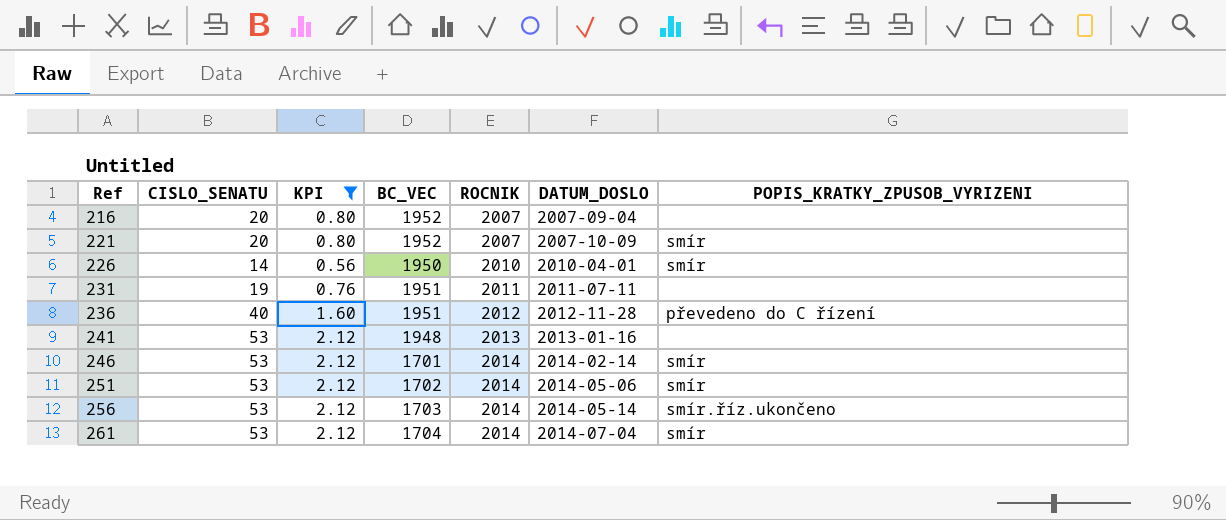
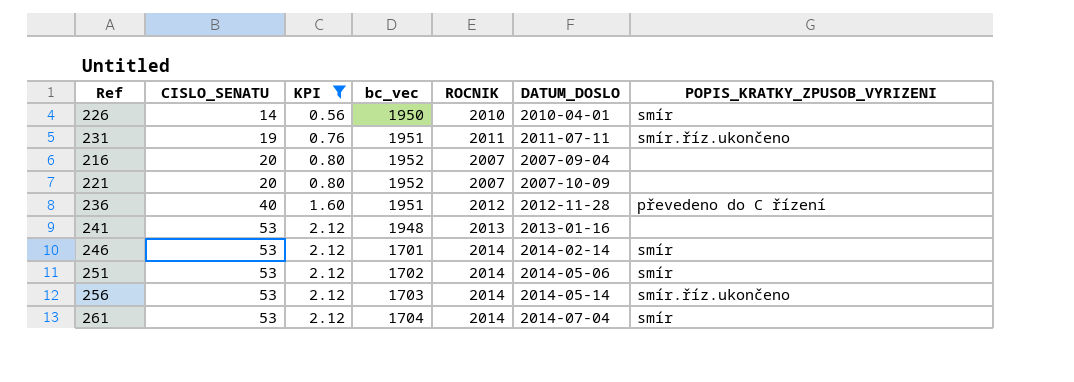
row order: Ref ascending -> CISLO_SENATU ascending
column name: BC_VEC -> bc_vec
231 | POPIS_KRATKY_ZPUSOB_VYRIZENI: none -> smír.říz.ukončeno
221 | POPIS_KRATKY_ZPUSOB_VYRIZENI: smír -> none

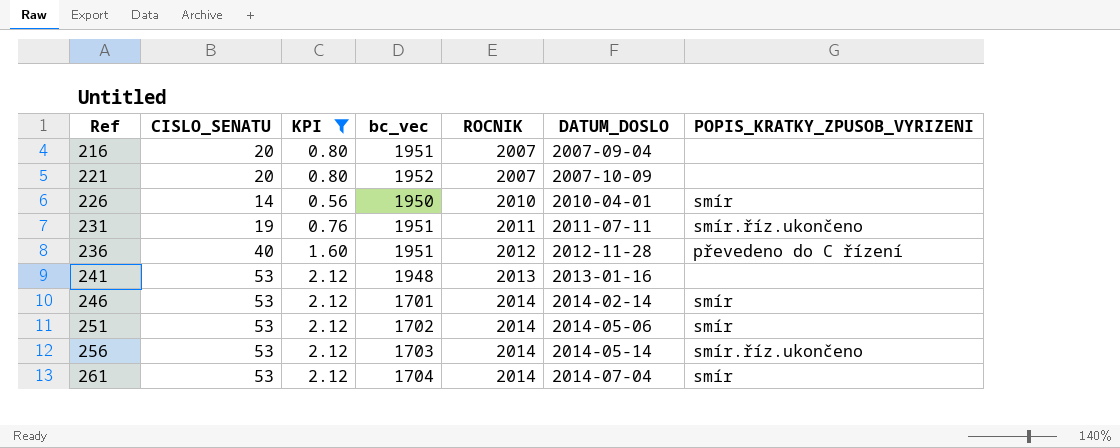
row order: CISLO_SENATU ascending -> Ref ascending
216 | bc_vec: 1952 -> 1951

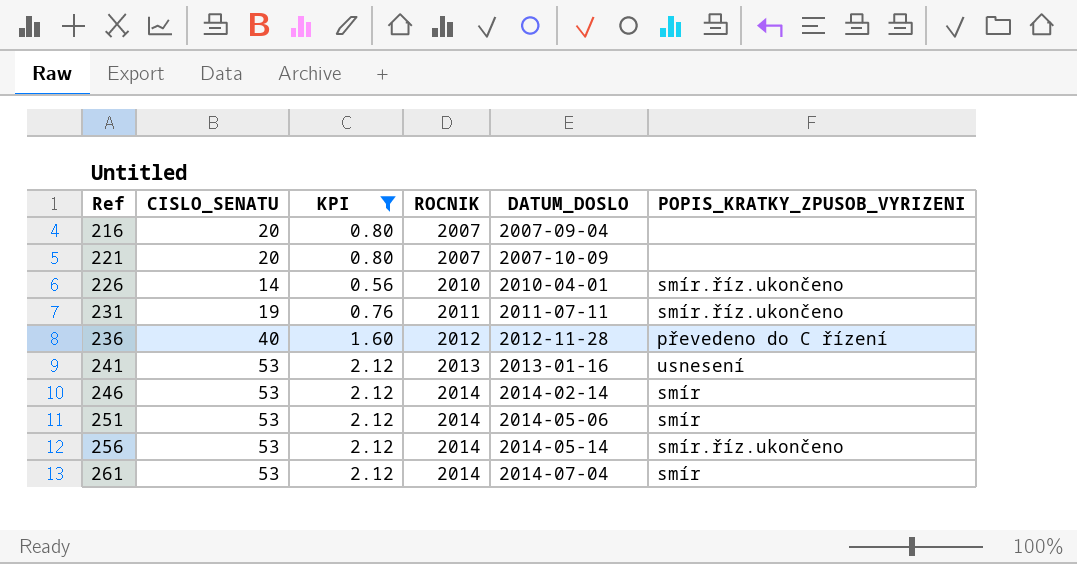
column bc_vec | position: 4 -> none
226 | POPIS_KRATKY_ZPUSOB_VYRIZENI: smír -> smír.říz.ukončeno
241 | POPIS_KRATKY_ZPUSOB_VYRIZENI: none -> usnesení

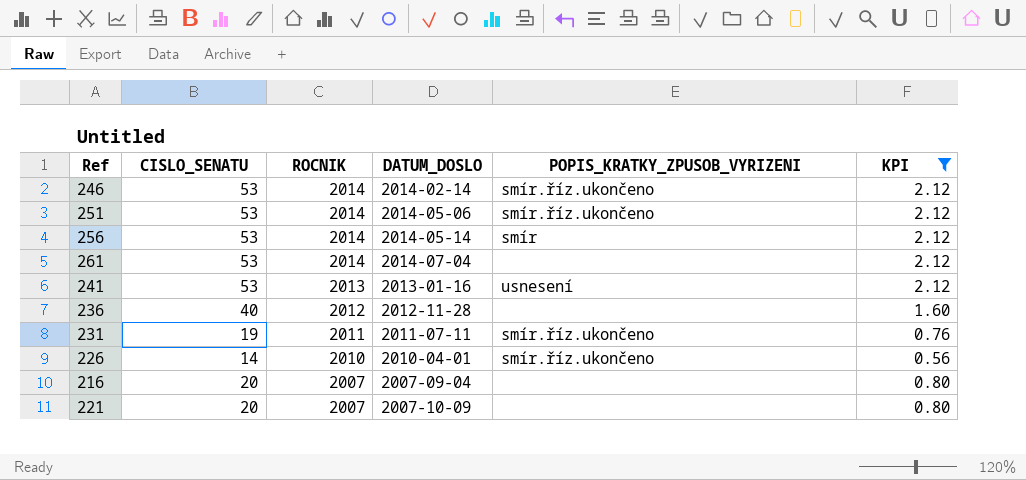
row order: Ref ascending -> ROCNIK descending
column KPI | position: 3 -> 6
246 | POPIS_KRATKY_ZPUSOB_VYRIZENI: smír -> smír.říz.ukončeno
251 | POPIS_KRATKY_ZPUSOB_VYRIZENI: smír -> smír.říz.ukončeno
256 | POPIS_KRATKY_ZPUSOB_VYRIZENI: smír.říz.ukončeno -> smír
261 | POPIS_KRATKY_ZPUSOB_VYRIZENI: smír -> none
236 | POPIS_KRATKY_ZPUSOB_VYRIZENI: převedeno do C řízení -> none

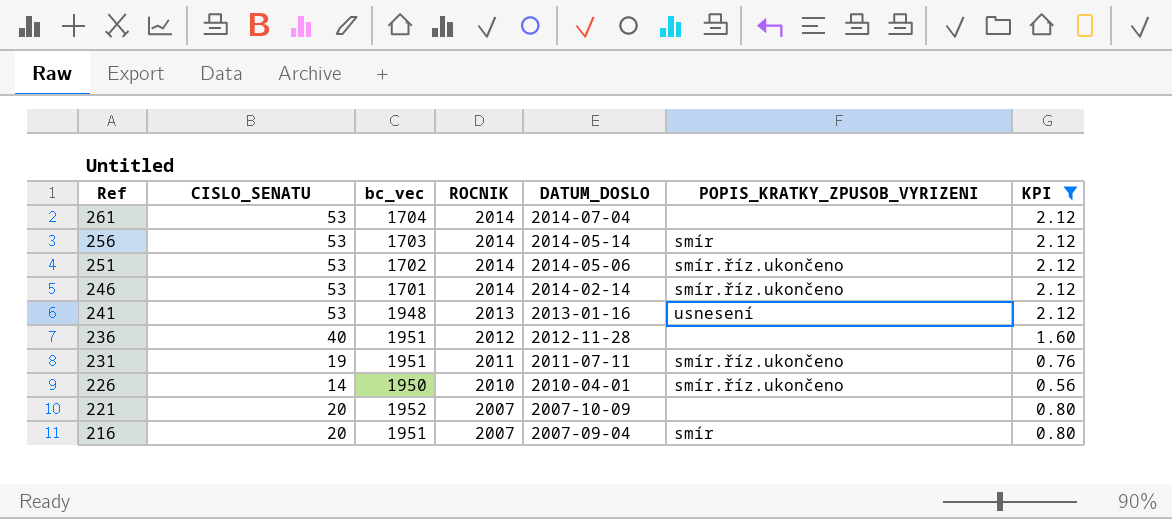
row order: ROCNIK descending -> Ref descending
column bc_vec | position: none -> 3
216 | POPIS_KRATKY_ZPUSOB_VYRIZENI: none -> smír

